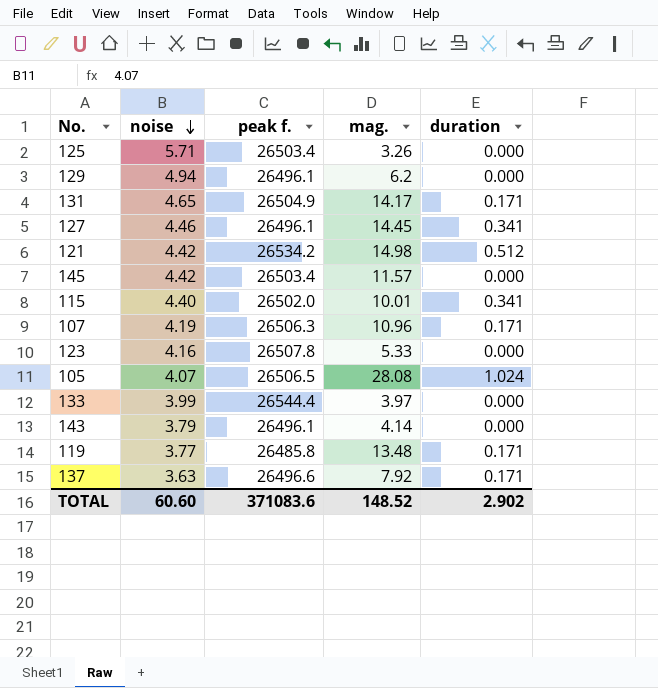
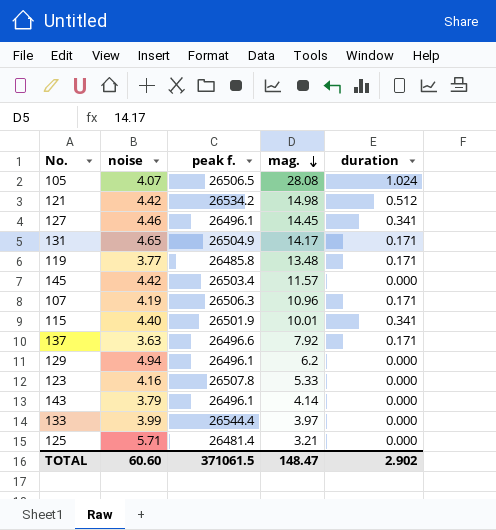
row order: noise descending -> mag. descending
115 | peak f.: 26502.0 -> 26501.9
125 | peak f.: 26503.4 -> 26481.4
125 | mag.: 3.26 -> 3.21
TOTAL | peak f.: 371083.6 -> 371061.5
TOTAL | mag.: 148.52 -> 148.47

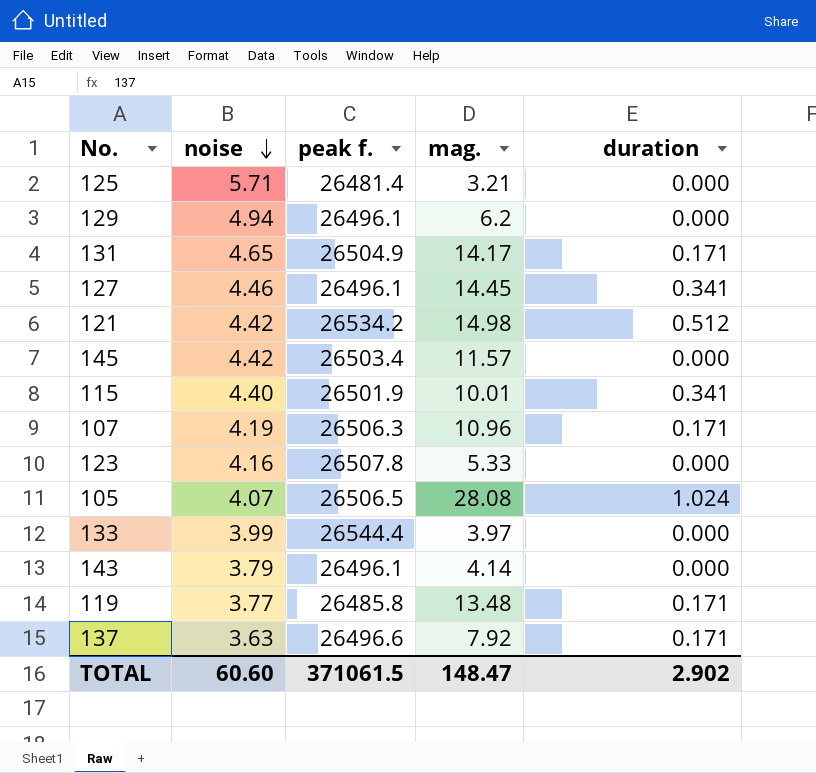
row order: mag. descending -> noise descending

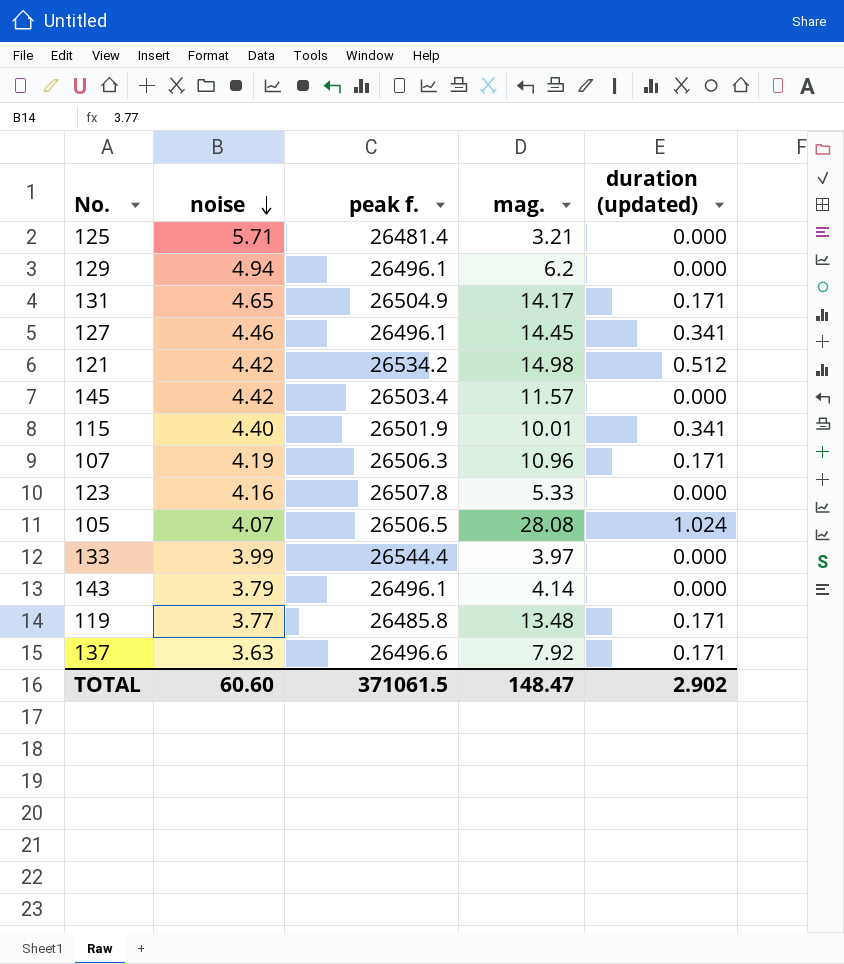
column name: duration -> duration (updated)

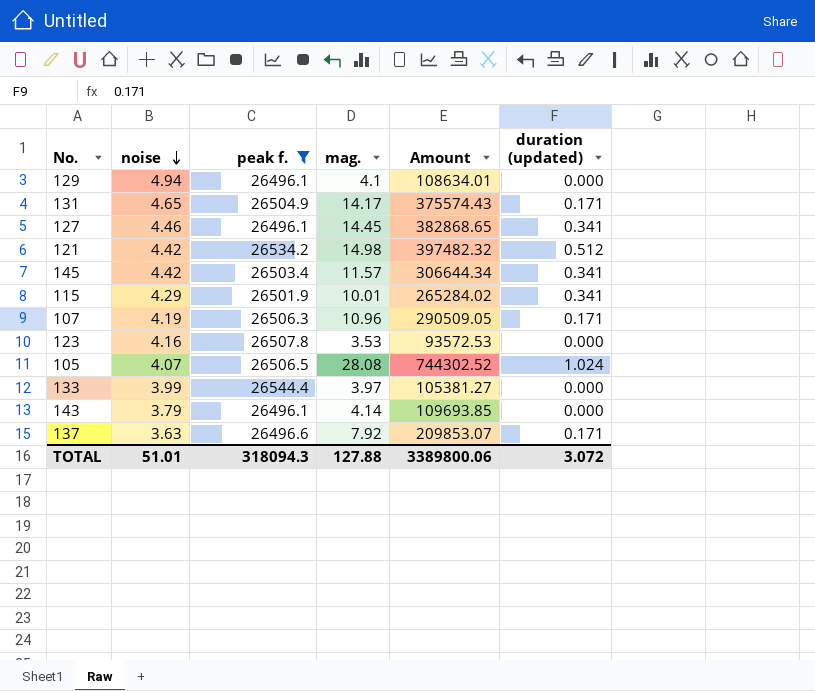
filter: none -> peak f. >= 26496.1
column Amount | formula: none -> [peak f.] * [mag.]
129 | mag.: 6.2 -> 4.1
145 | duration (updated): 0.000 -> 0.341
115 | noise: 4.40 -> 4.29
123 | mag.: 5.33 -> 3.53
TOTAL | noise: 60.60 -> 51.01
TOTAL | peak f.: 371061.5 -> 318094.3
TOTAL | mag.: 148.47 -> 127.88
TOTAL | duration (updated): 2.902 -> 3.072

